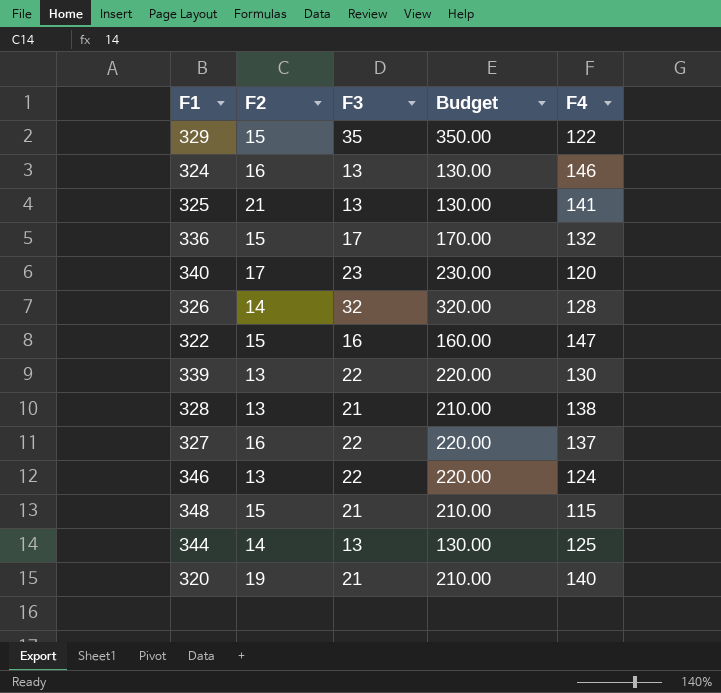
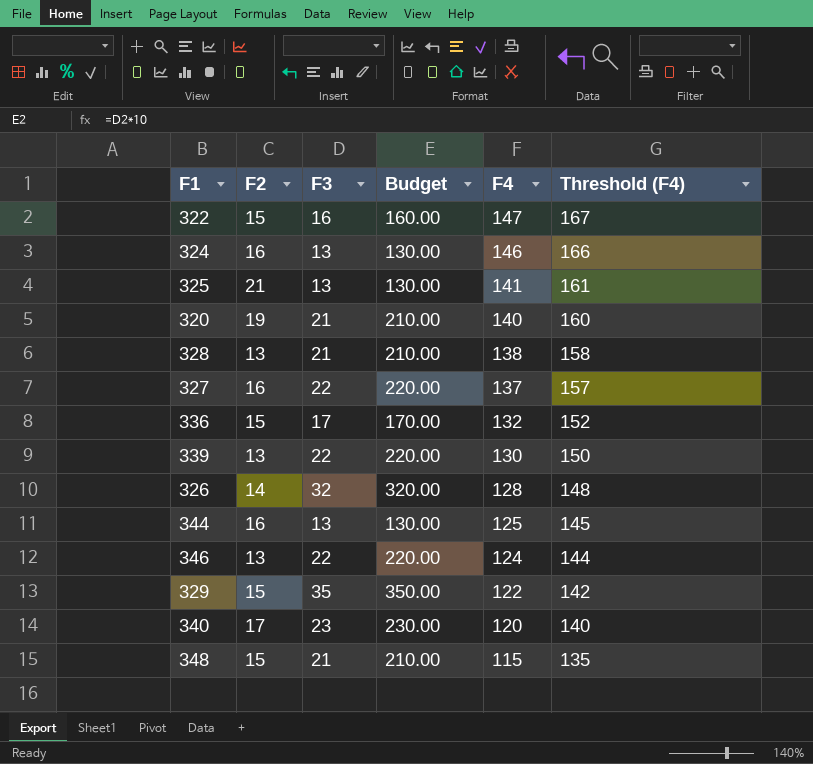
row order: none -> F4 descending
column Threshold (F4) | formula: none -> [F4] + 20
344 | F2: 14 -> 16

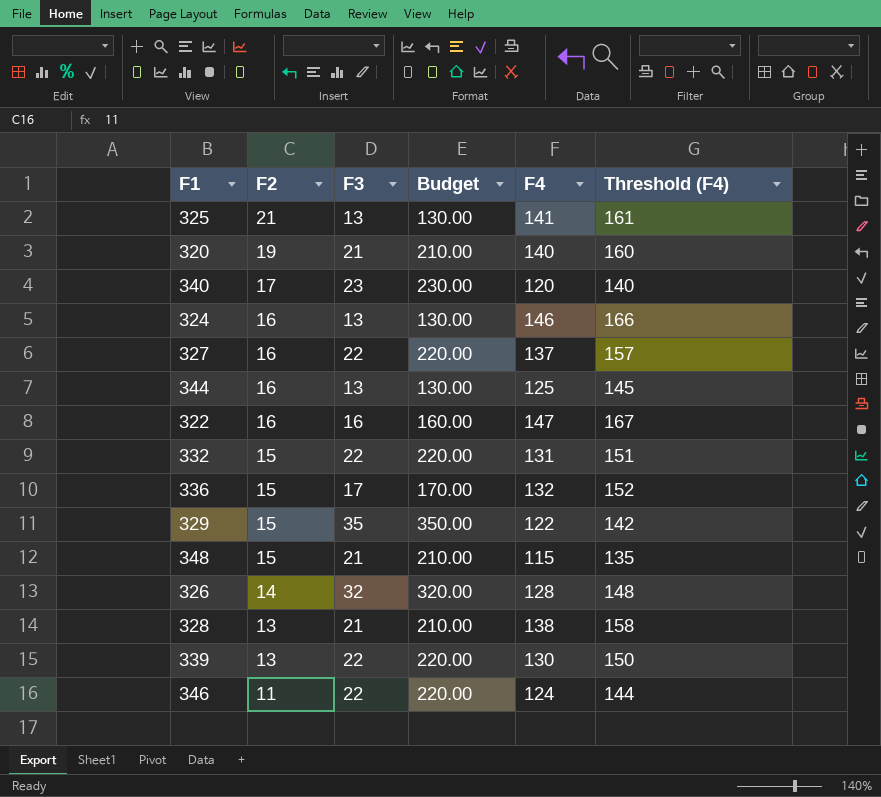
row order: F4 descending -> F2 descending
322 | F2: 15 -> 16
row 332: none -> 15 | 22 | 220.00 | 131 | 151
346 | F2: 13 -> 11

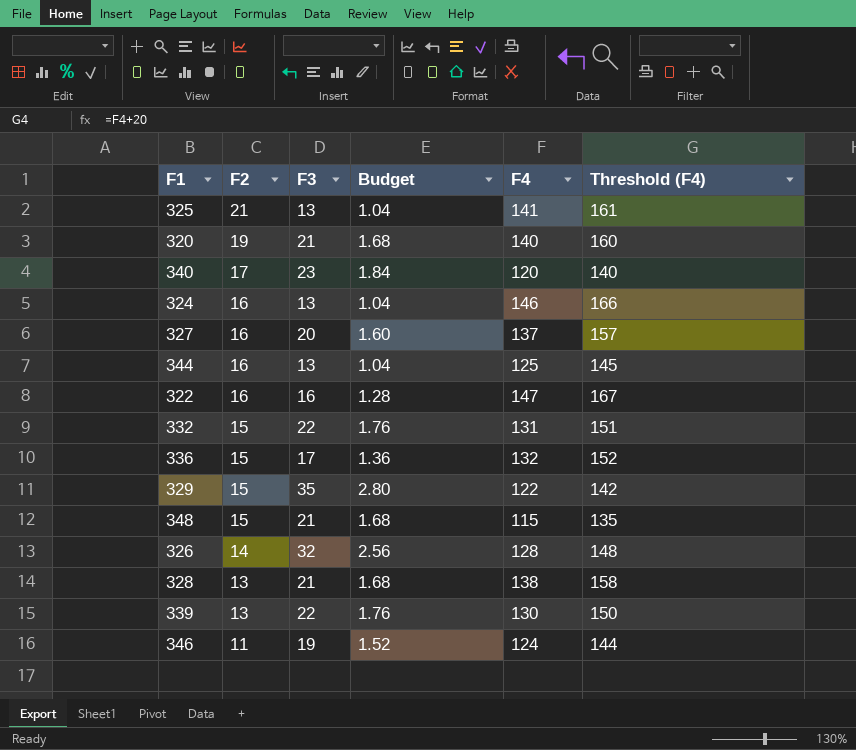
column Budget | formula: [F3] * 10 -> [F3] * 0.08
327 | F3: 22 -> 20
346 | F3: 22 -> 19

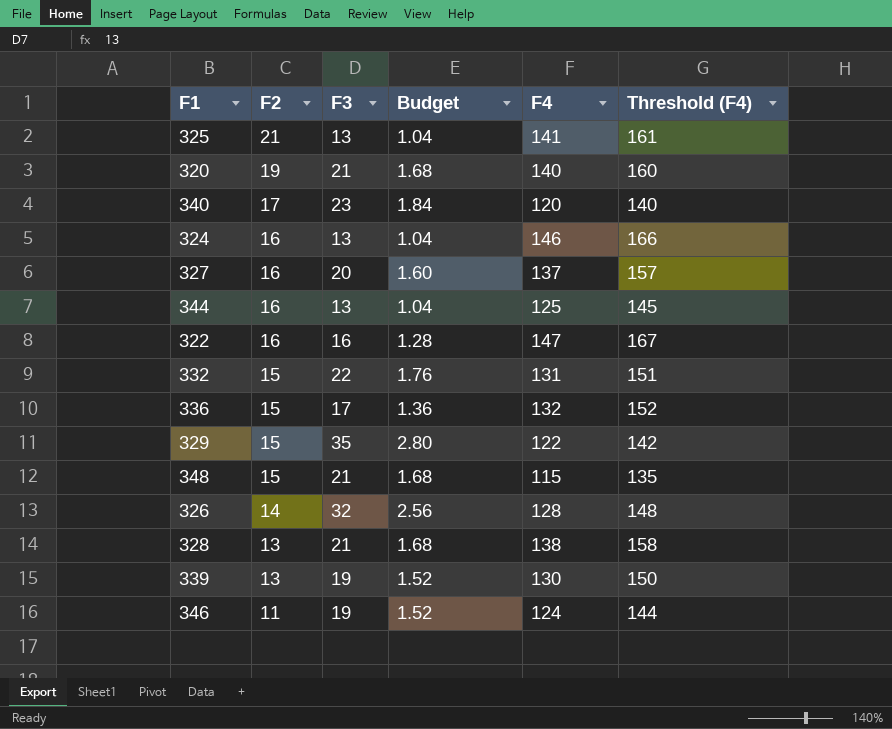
339 | F3: 22 -> 19
339 | Budget: 1.76 -> 1.52

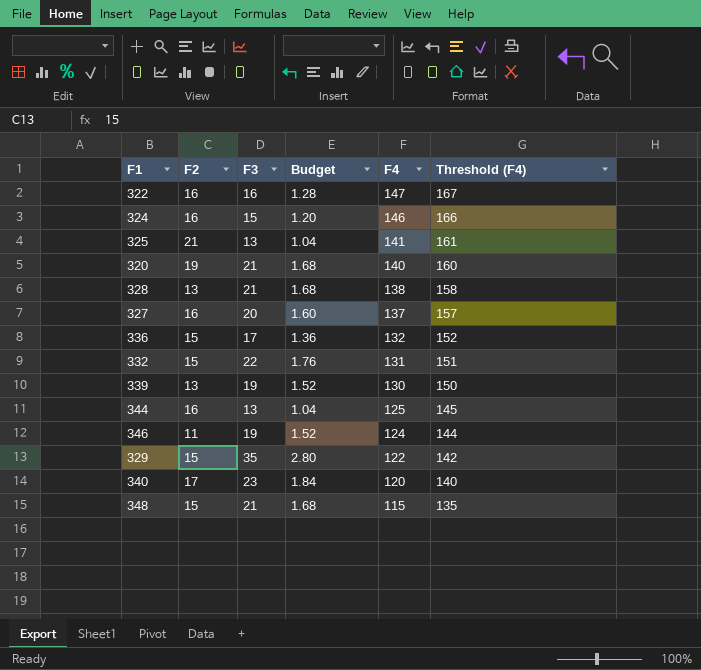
row order: F2 descending -> F4 descending
row 326: 14 | 32 | 2.56 | 128 | 148 -> none
324 | F3: 13 -> 15
324 | Budget: 1.04 -> 1.20

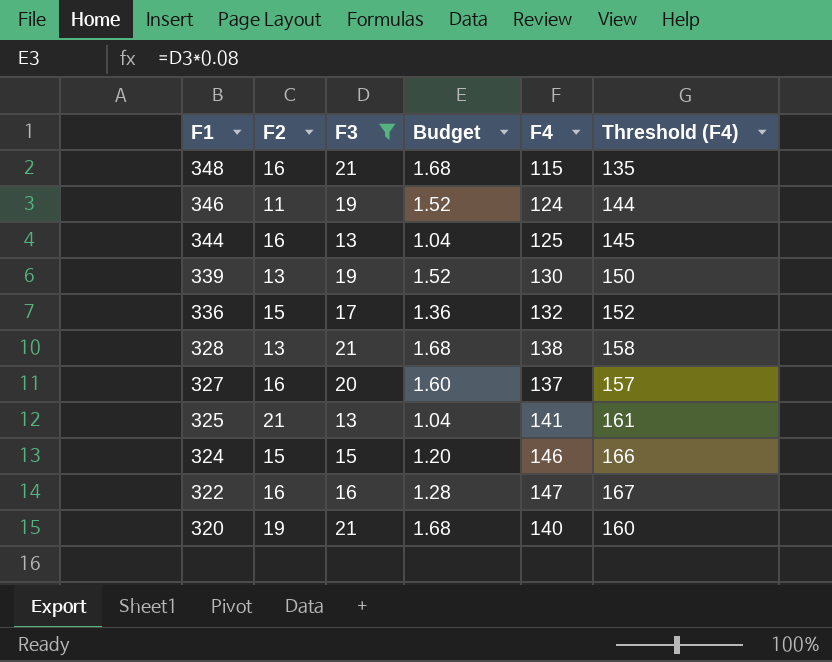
filter: none -> F3 <= 21
row order: F4 descending -> F1 descending
348 | F2: 15 -> 16
324 | F2: 16 -> 15

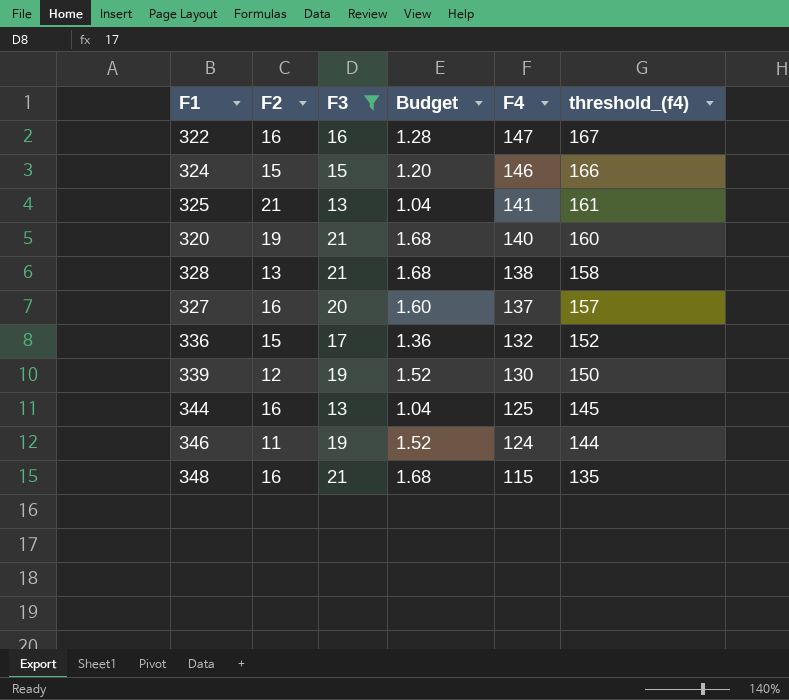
row order: F1 descending -> F4 descending
column name: Threshold (F4) -> threshold_(f4)
339 | F2: 13 -> 12

